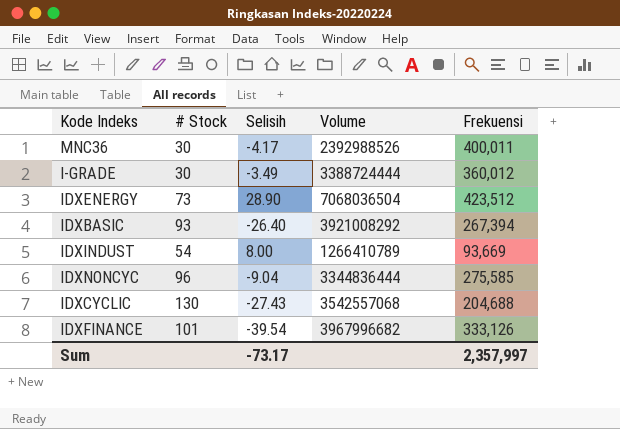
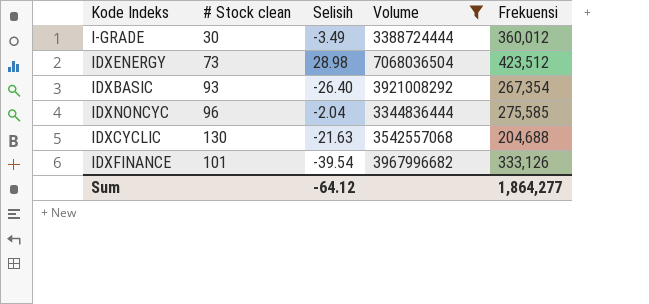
filter: none -> Volume >= 3344836444
column name: # Stock -> # Stock clean
IDXENERGY | Selisih: 28.90 -> 28.98
IDXBASIC | Frekuensi: 267,394 -> 267,354
IDXNONCYC | Selisih: -9.04 -> -2.04
IDXCYCLIC | Selisih: -27.43 -> -21.63
Sum | Selisih: -73.17 -> -64.12
Sum | Frekuensi: 2,357,997 -> 1,864,277

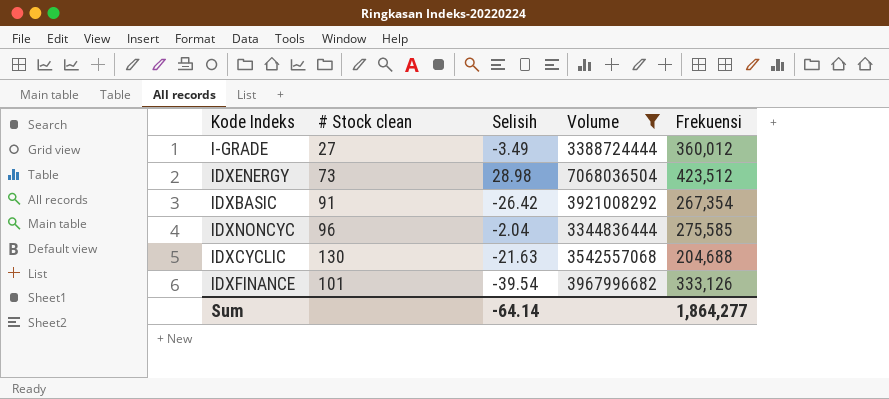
I-GRADE | # Stock clean: 30 -> 27
IDXBASIC | # Stock clean: 93 -> 91
IDXBASIC | Selisih: -26.40 -> -26.42
Sum | Selisih: -64.12 -> -64.14

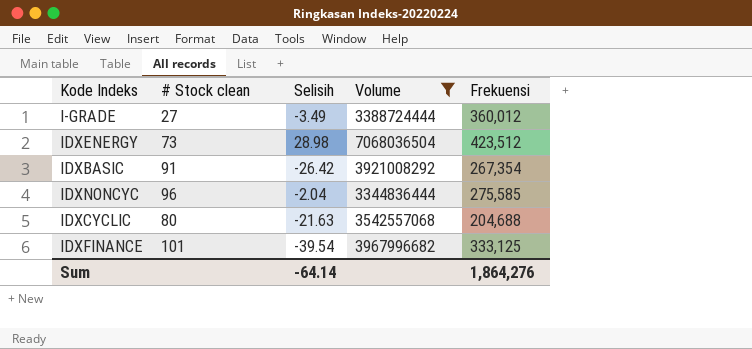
IDXCYCLIC | # Stock clean: 130 -> 80
IDXFINANCE | Frekuensi: 333,126 -> 333,125
Sum | Frekuensi: 1,864,277 -> 1,864,276

